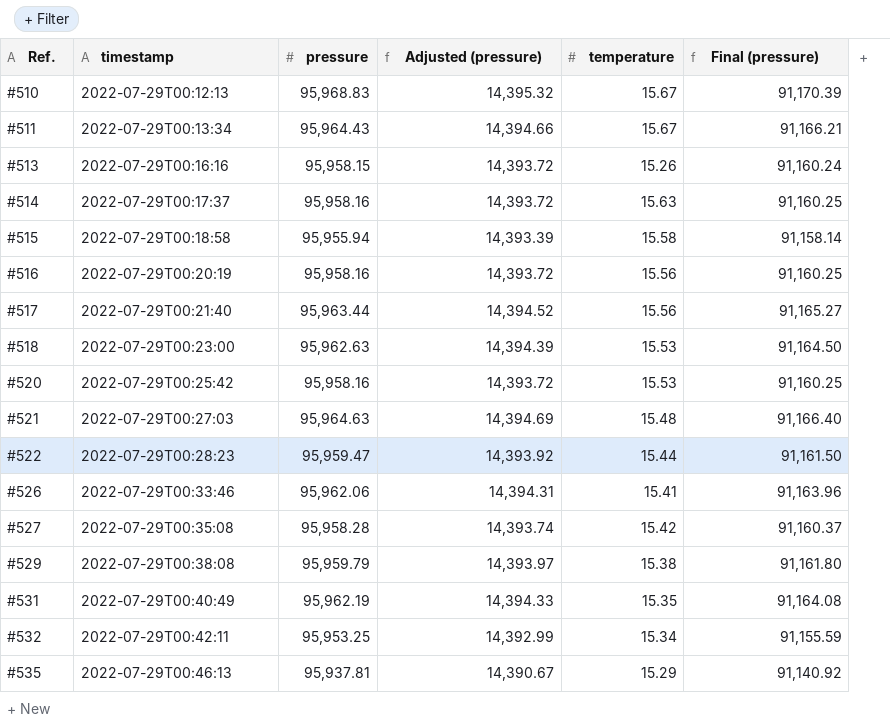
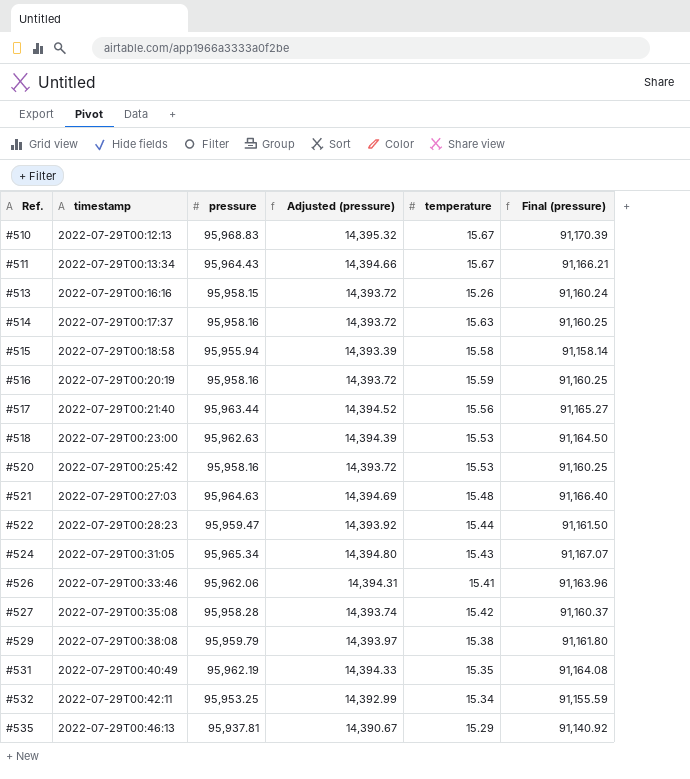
#516 | temperature: 15.56 -> 15.59
row #524: none -> 2022-07-29T00:31:05 | 95,965.34 | 14,394.80 | 15.43 | 91,167.07

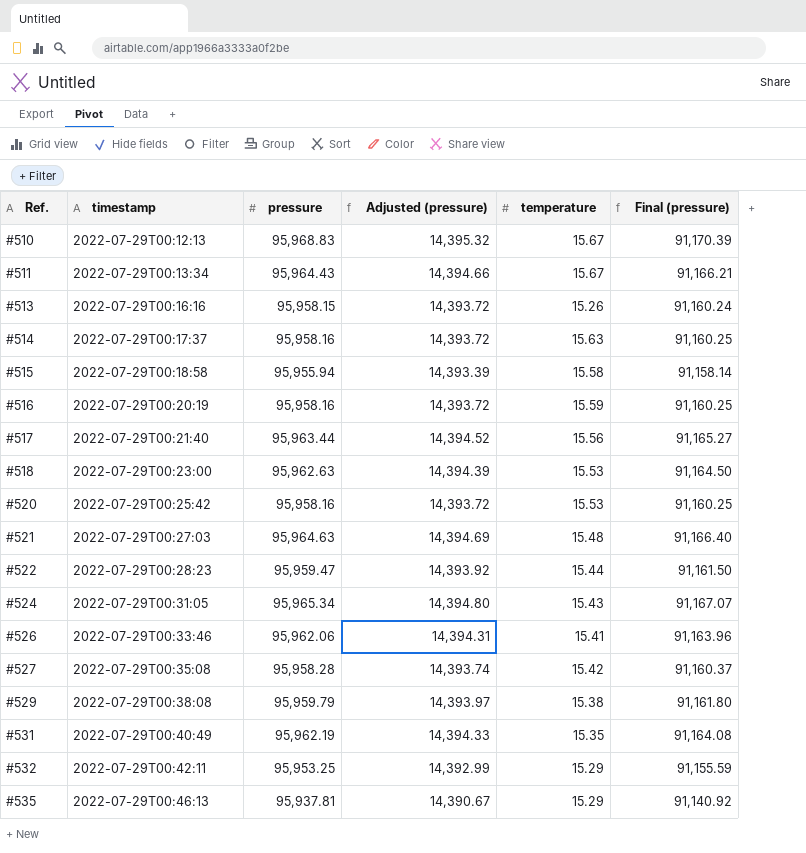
#532 | temperature: 15.34 -> 15.29

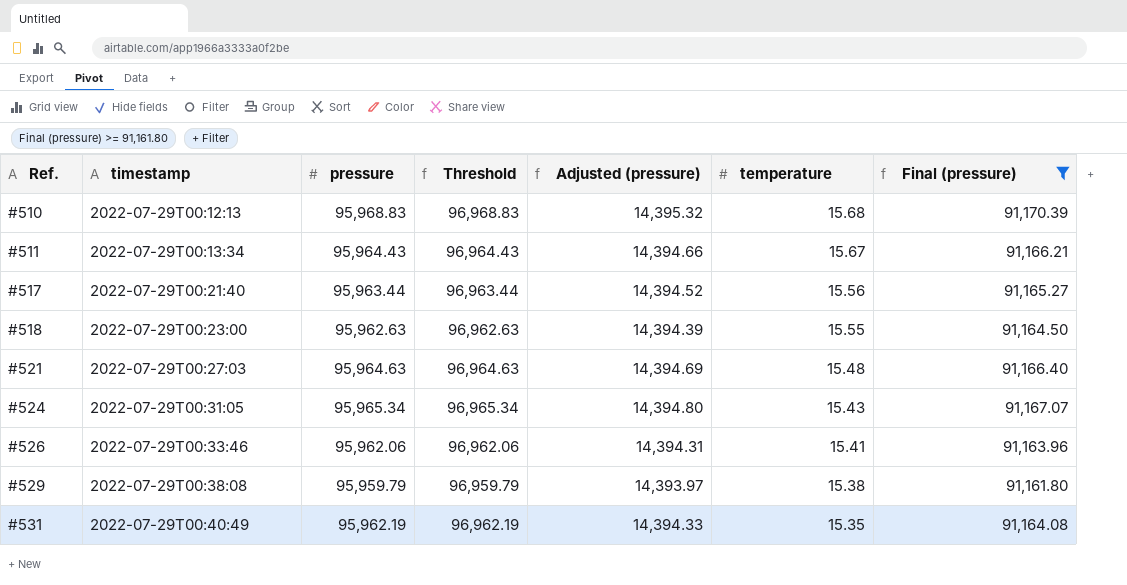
filter: none -> Final (pressure) >= 91,161.80
column Threshold | formula: none -> [pressure] + 1000
#510 | temperature: 15.67 -> 15.68
#518 | temperature: 15.53 -> 15.55

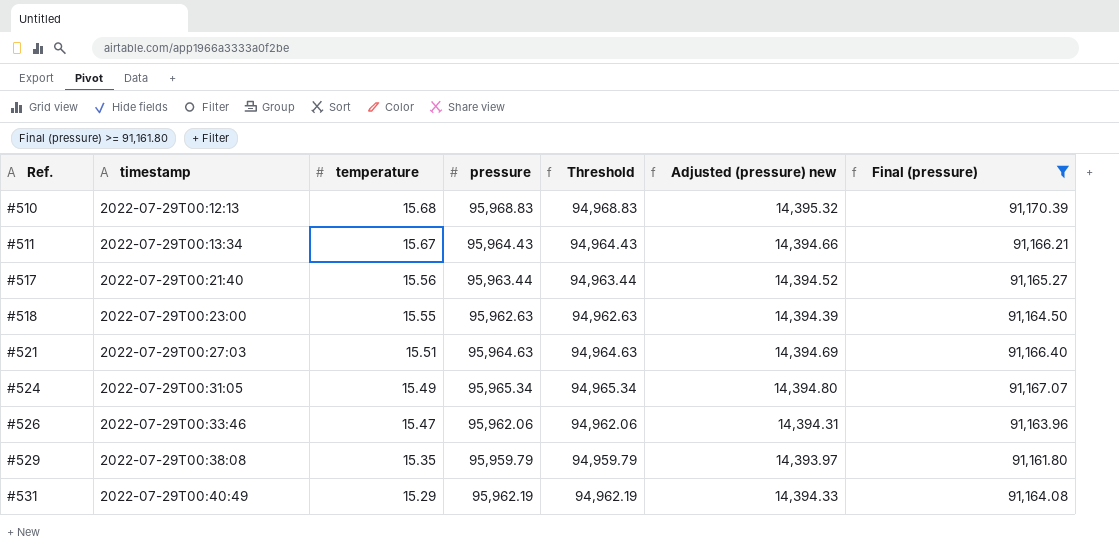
column temperature | position: 6 -> 3
column Threshold | formula: [pressure] + 1000 -> [pressure] - 1000
column name: Adjusted (pressure) -> Adjusted (pressure) new
#521 | temperature: 15.48 -> 15.51
#524 | temperature: 15.43 -> 15.49
#526 | temperature: 15.41 -> 15.47
#529 | temperature: 15.38 -> 15.35
#531 | temperature: 15.35 -> 15.29

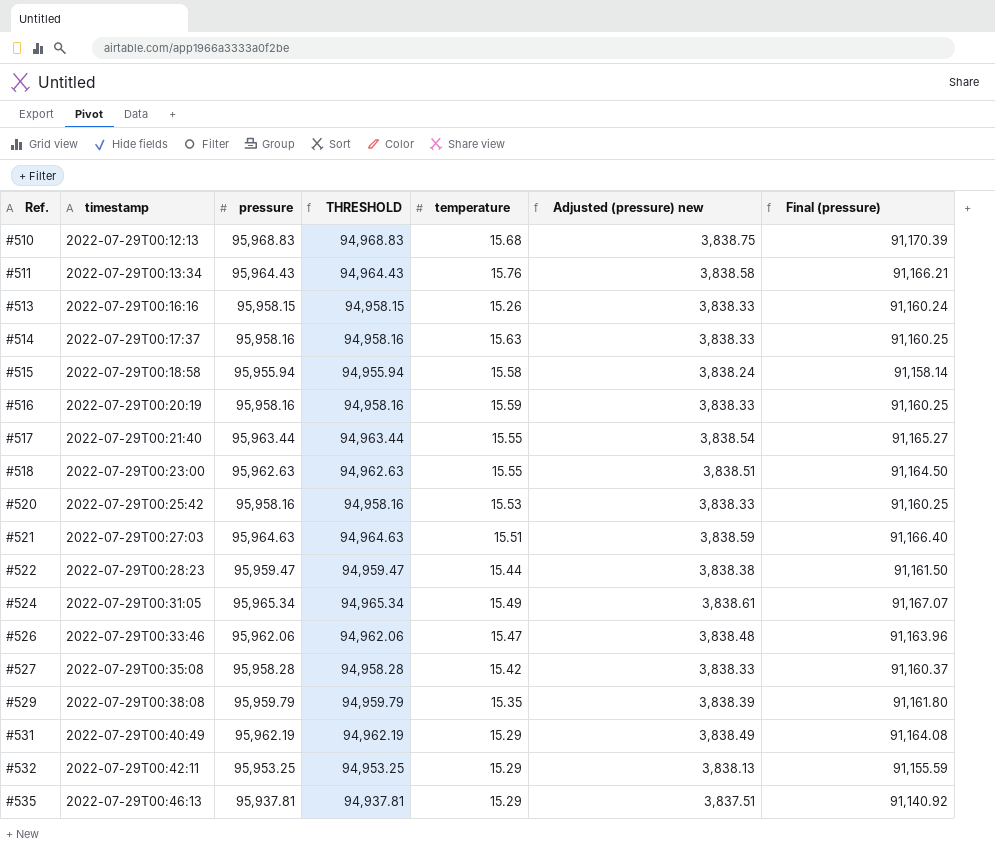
filter: Final (pressure) >= 91,161.80 -> none
column name: Threshold -> THRESHOLD
column temperature | position: 3 -> 5
column Adjusted (pressure) new | formula: [pressure] * 0.15 -> [pressure] * 0.04
#511 | temperature: 15.67 -> 15.76
#517 | temperature: 15.56 -> 15.55

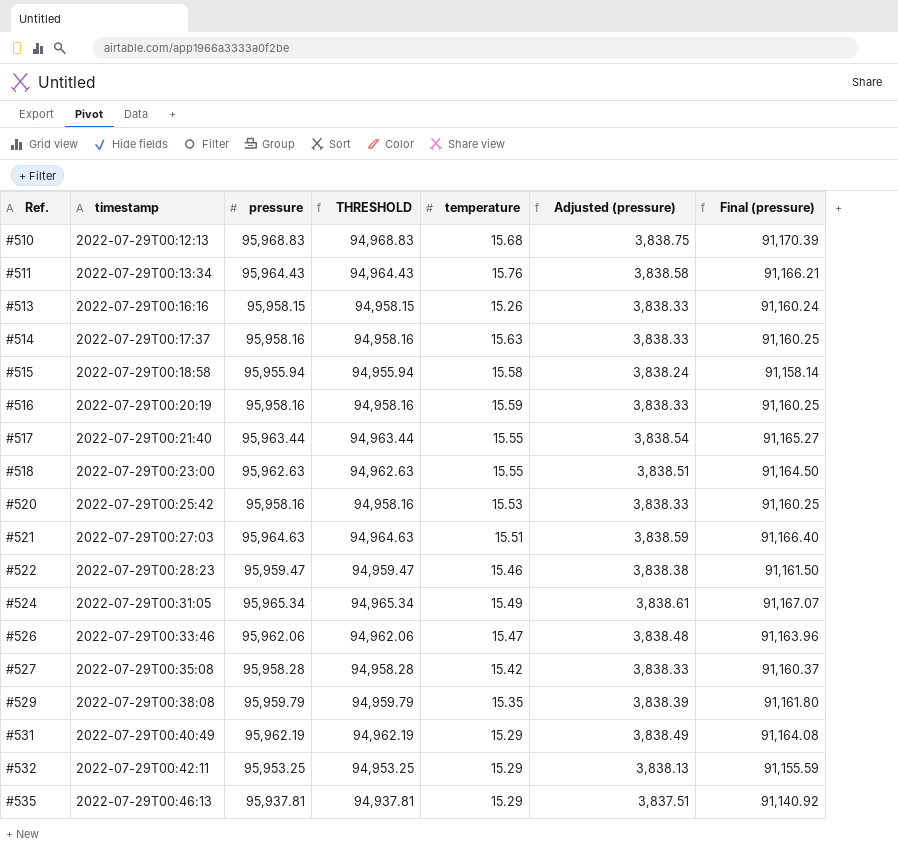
column name: Adjusted (pressure) new -> Adjusted (pressure)
#522 | temperature: 15.44 -> 15.46

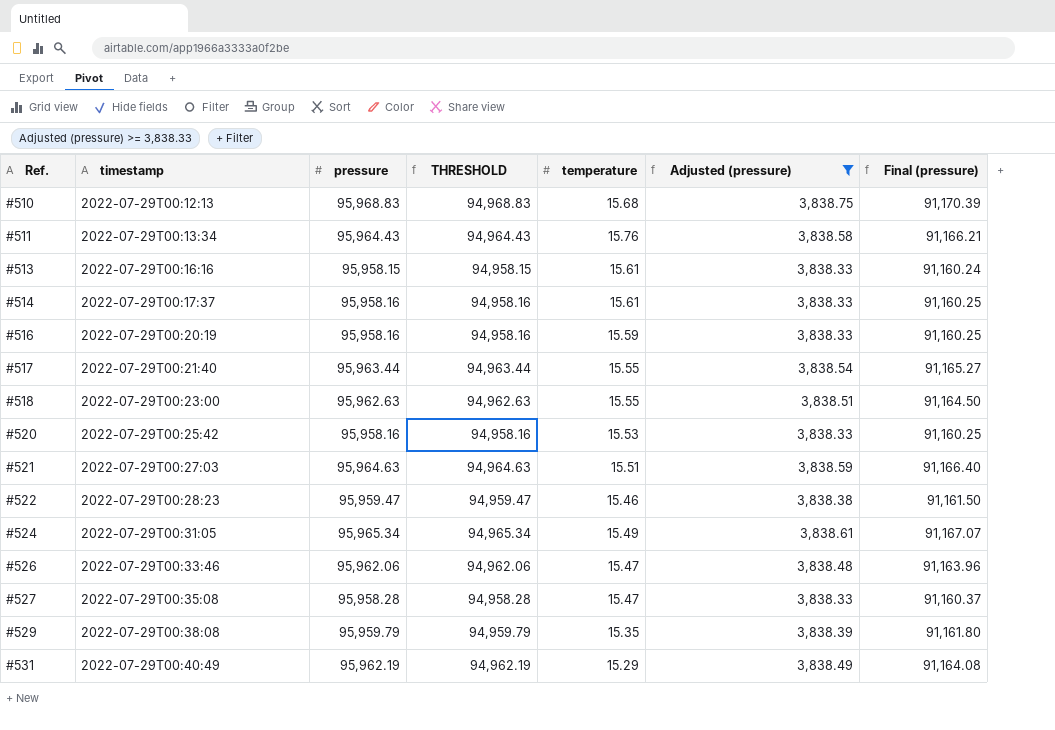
filter: none -> Adjusted (pressure) >= 3,838.33
#513 | temperature: 15.26 -> 15.61
#514 | temperature: 15.63 -> 15.61
#527 | temperature: 15.42 -> 15.47

